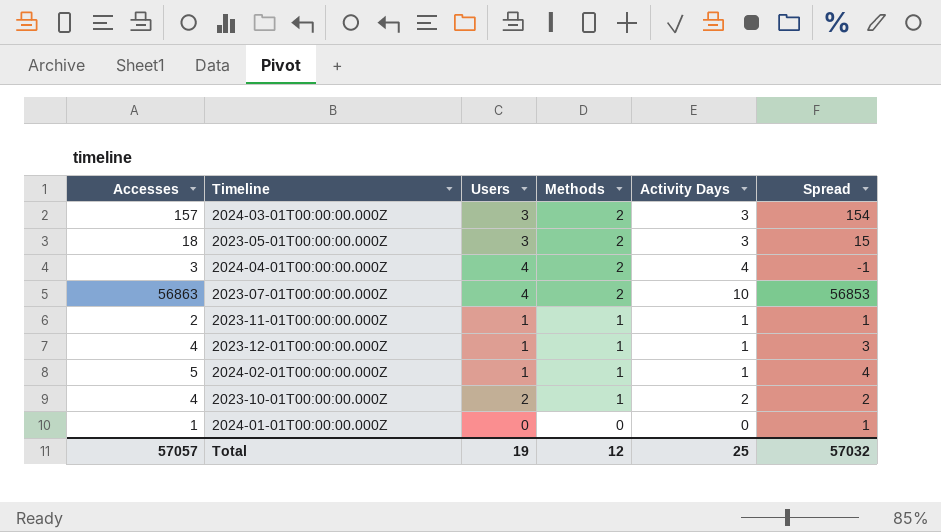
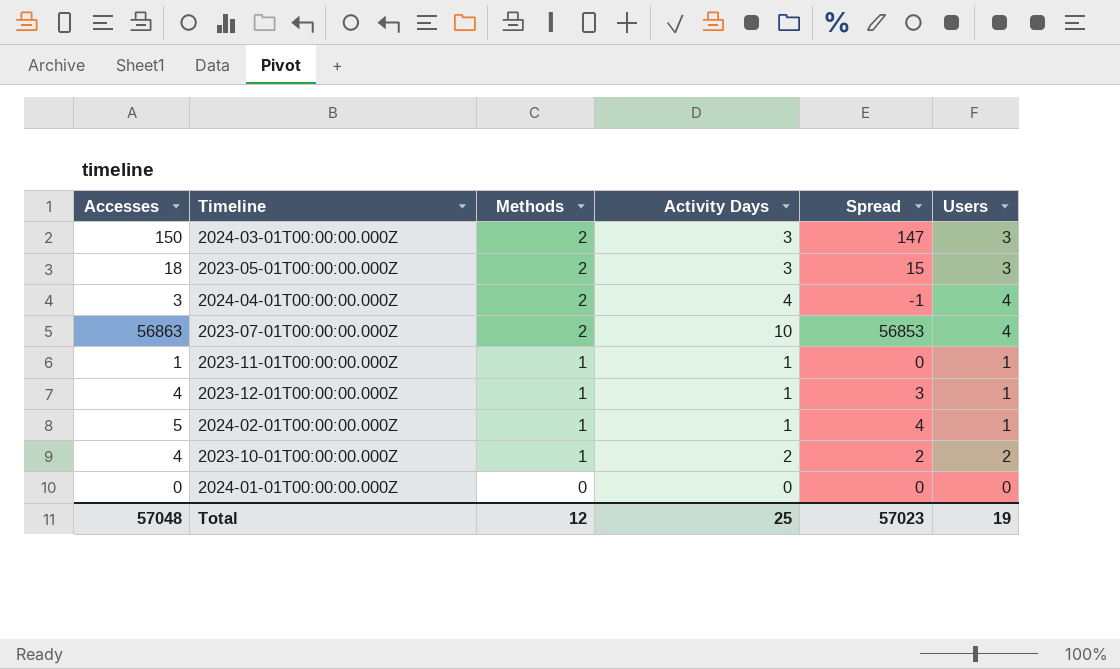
column Users | position: 3 -> 6
2024-03-01T00:00:00.000Z | Accesses: 157 -> 150
2024-03-01T00:00:00.000Z | Spread: 154 -> 147
2023-11-01T00:00:00.000Z | Accesses: 2 -> 1
2023-11-01T00:00:00.000Z | Spread: 1 -> 0
2024-01-01T00:00:00.000Z | Accesses: 1 -> 0
2024-01-01T00:00:00.000Z | Spread: 1 -> 0
Total | Accesses: 57057 -> 57048
Total | Spread: 57032 -> 57023

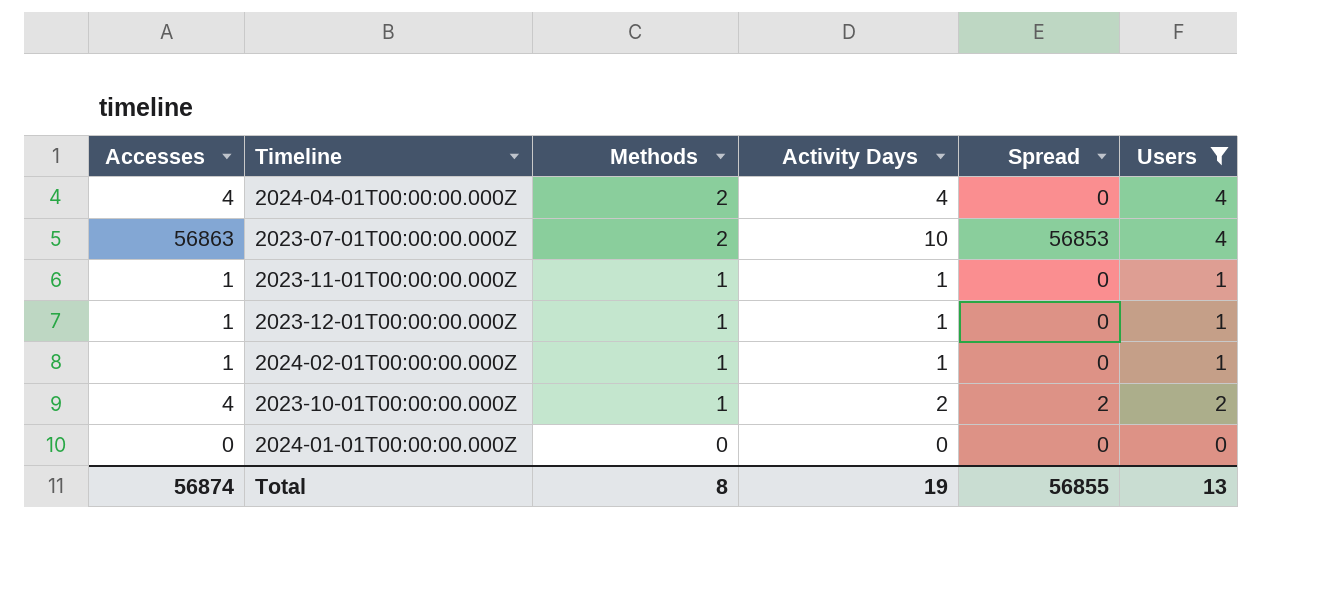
filter: none -> Users != 3
2024-04-01T00:00:00.000Z | Accesses: 3 -> 4
2024-04-01T00:00:00.000Z | Spread: -1 -> 0
2023-12-01T00:00:00.000Z | Accesses: 4 -> 1
2023-12-01T00:00:00.000Z | Spread: 3 -> 0
2024-02-01T00:00:00.000Z | Accesses: 5 -> 1
2024-02-01T00:00:00.000Z | Spread: 4 -> 0
Total | Accesses: 57048 -> 56874
Total | Methods: 12 -> 8
Total | Activity Days: 25 -> 19
Total | Spread: 57023 -> 56855
Total | Users: 19 -> 13

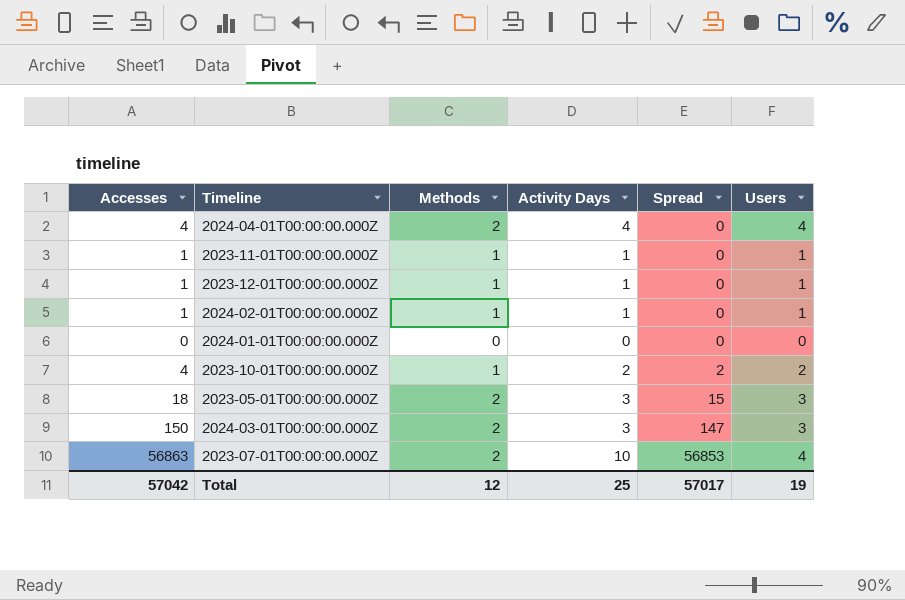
filter: Users != 3 -> none
row order: Methods descending -> Spread ascending
Total | Accesses: 56874 -> 57042
Total | Methods: 8 -> 12
Total | Activity Days: 19 -> 25
Total | Spread: 56855 -> 57017
Total | Users: 13 -> 19

